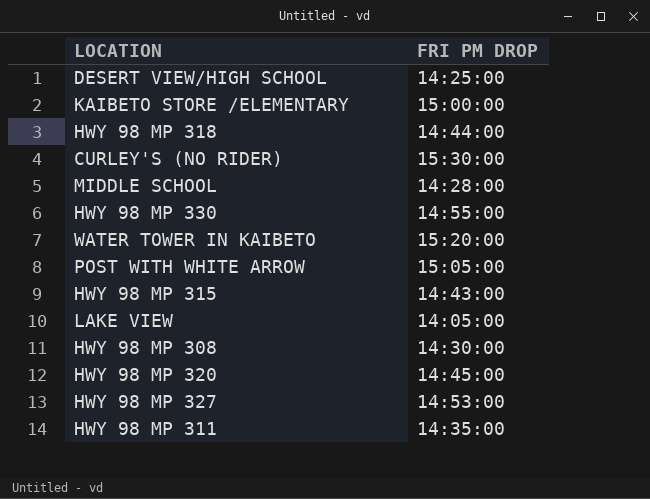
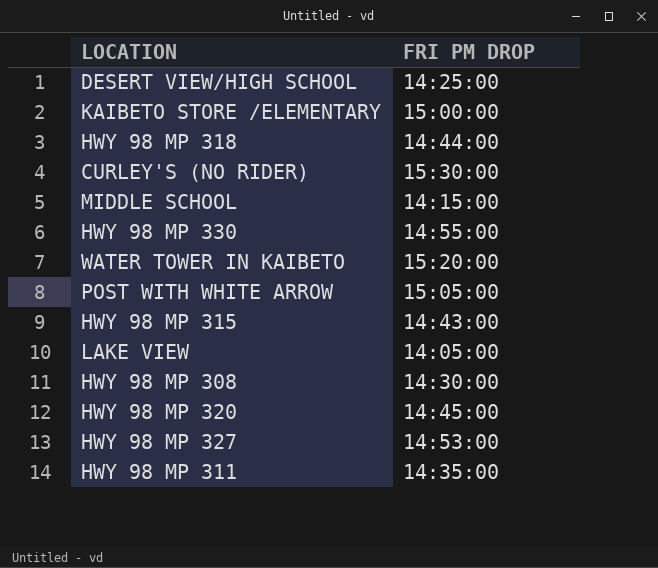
MIDDLE SCHOOL | FRI PM DROP: 14:28:00 -> 14:15:00

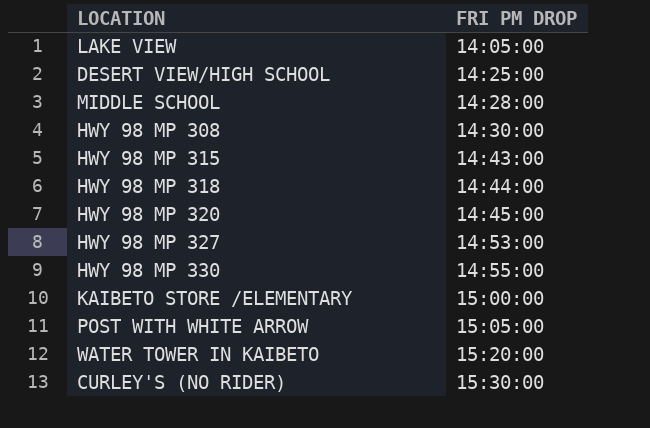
row order: none -> FRI PM DROP ascending
row HWY 98 MP 311: 14:35:00 -> none
MIDDLE SCHOOL | FRI PM DROP: 14:15:00 -> 14:28:00

